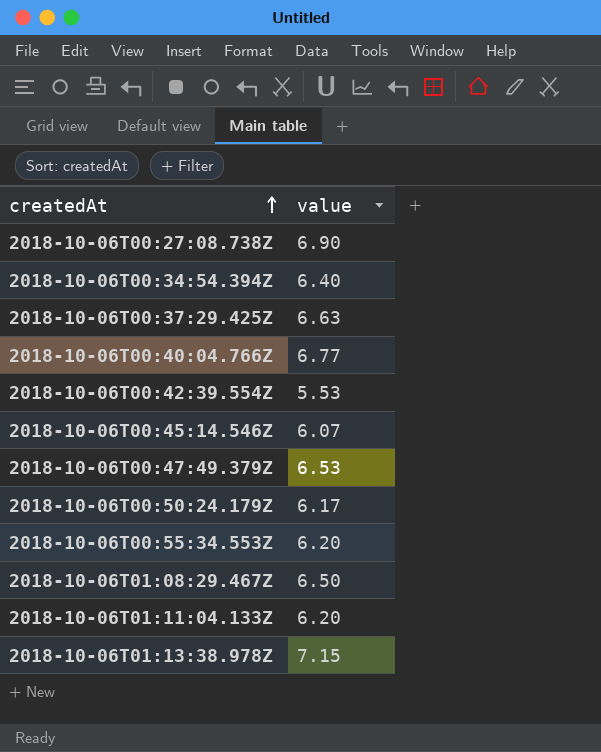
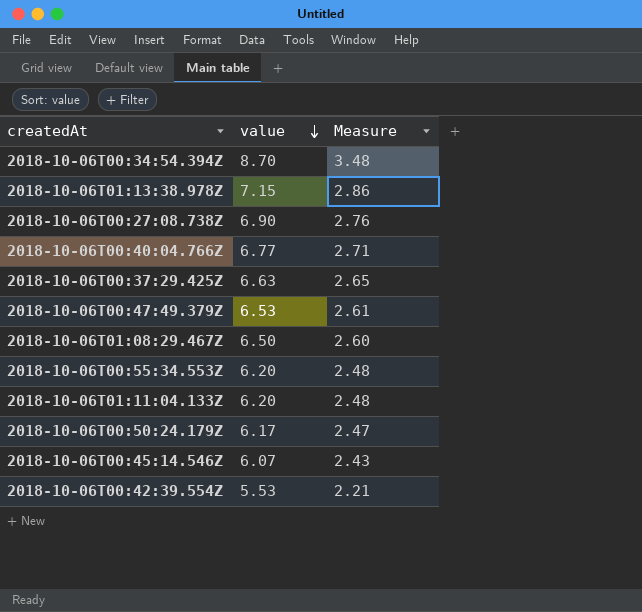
row order: createdAt ascending -> value descending
column Measure | formula: none -> [value] * 0.4
2018-10-06T00:34:54.394Z | value: 6.40 -> 8.70

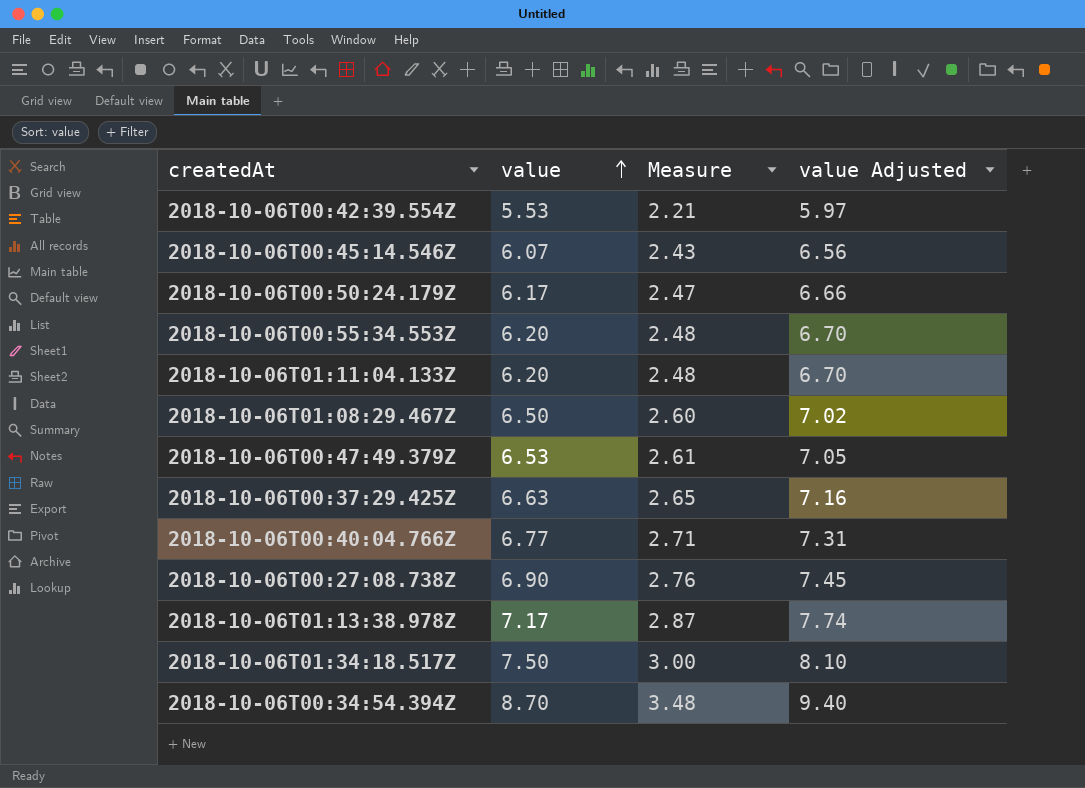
row order: value descending -> value ascending
column value Adjusted | formula: none -> [value] * 1.08
2018-10-06T01:13:38.978Z | value: 7.15 -> 7.17
2018-10-06T01:13:38.978Z | Measure: 2.86 -> 2.87
row 2018-10-06T01:34:18.517Z: none -> 7.50 | 3.00 | 8.10

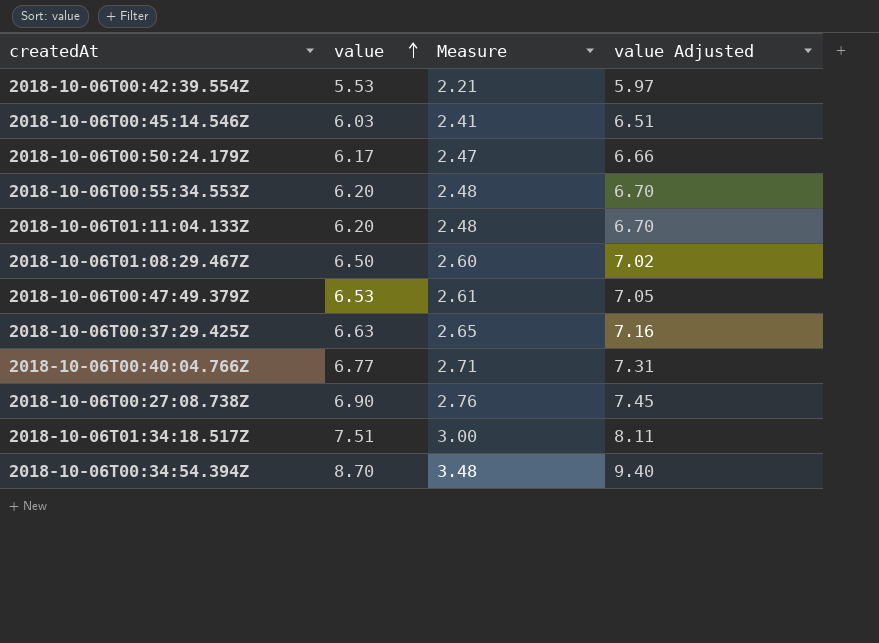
row 2018-10-06T01:13:38.978Z: 7.17 | 2.87 | 7.74 -> none
2018-10-06T00:45:14.546Z | value: 6.07 -> 6.03
2018-10-06T00:45:14.546Z | Measure: 2.43 -> 2.41
2018-10-06T00:45:14.546Z | value Adjusted: 6.56 -> 6.51
2018-10-06T01:34:18.517Z | value: 7.50 -> 7.51
2018-10-06T01:34:18.517Z | value Adjusted: 8.10 -> 8.11

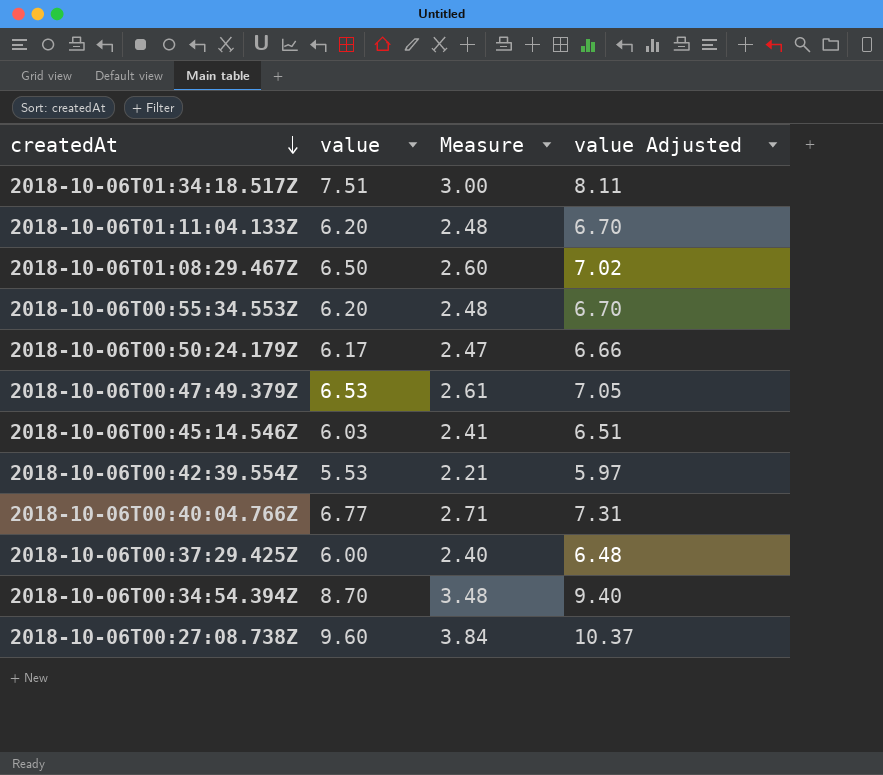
row order: value ascending -> createdAt descending
2018-10-06T00:37:29.425Z | value: 6.63 -> 6.00
2018-10-06T00:37:29.425Z | Measure: 2.65 -> 2.40
2018-10-06T00:37:29.425Z | value Adjusted: 7.16 -> 6.48
2018-10-06T00:27:08.738Z | value: 6.90 -> 9.60
2018-10-06T00:27:08.738Z | Measure: 2.76 -> 3.84
2018-10-06T00:27:08.738Z | value Adjusted: 7.45 -> 10.37

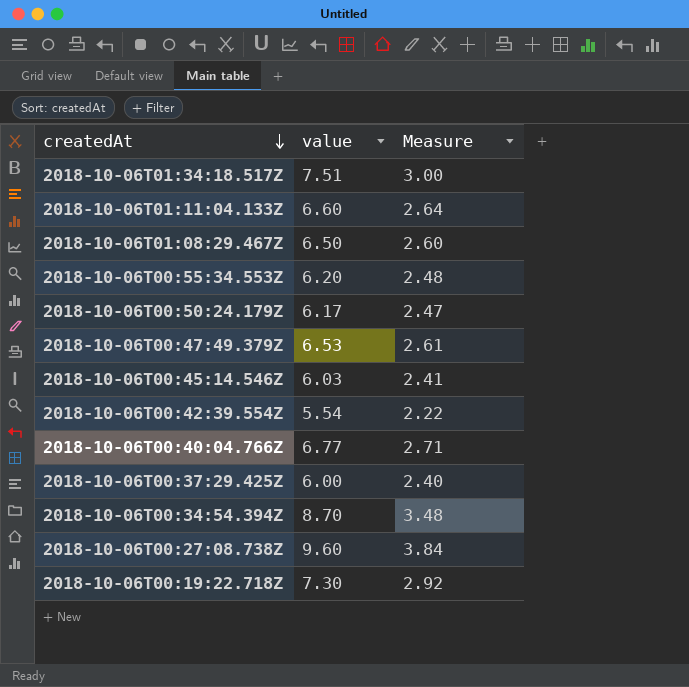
column value Adjusted | formula: [value] * 1.08 -> none
2018-10-06T01:11:04.133Z | value: 6.20 -> 6.60
2018-10-06T01:11:04.133Z | Measure: 2.48 -> 2.64
2018-10-06T00:42:39.554Z | value: 5.53 -> 5.54
2018-10-06T00:42:39.554Z | Measure: 2.21 -> 2.22
row 2018-10-06T00:19:22.718Z: none -> 7.30 | 2.92

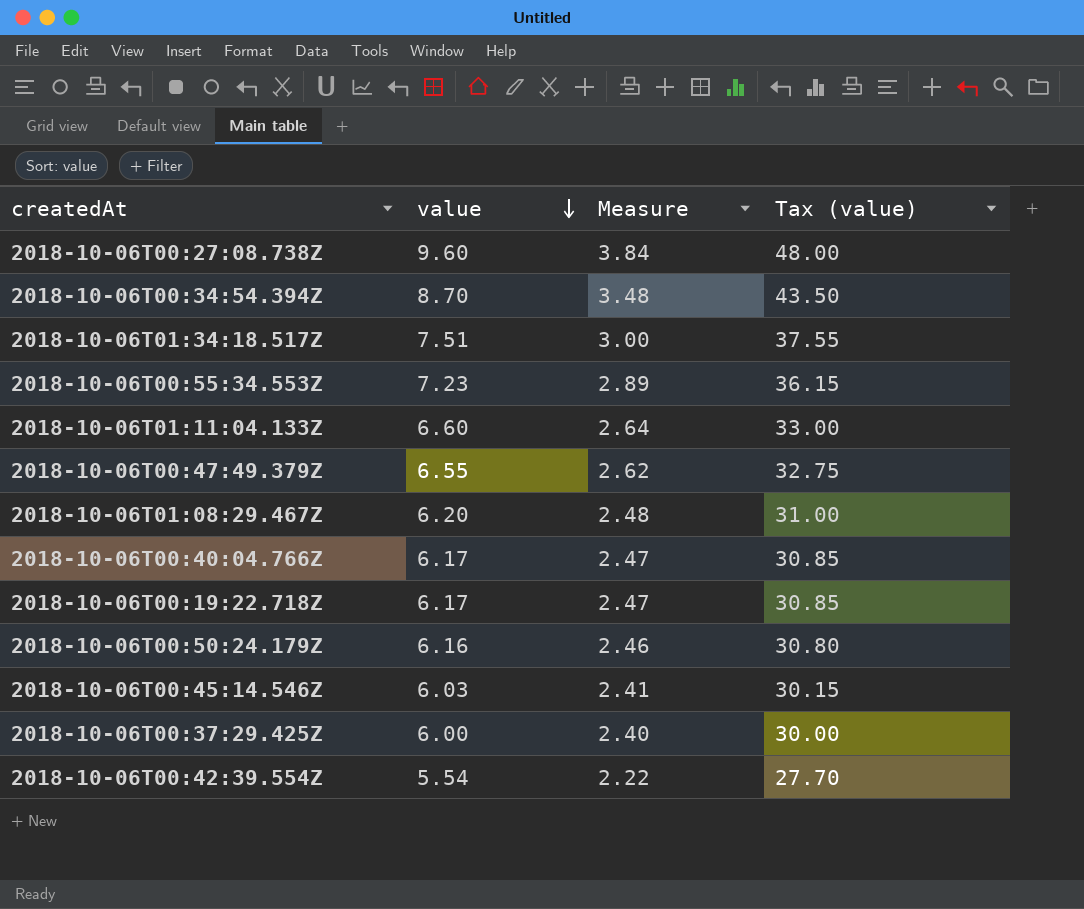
row order: createdAt descending -> value descending
column Tax (value) | formula: none -> [value] * 5
2018-10-06T00:55:34.553Z | value: 6.20 -> 7.23
2018-10-06T00:55:34.553Z | Measure: 2.48 -> 2.89
2018-10-06T00:47:49.379Z | value: 6.53 -> 6.55
2018-10-06T00:47:49.379Z | Measure: 2.61 -> 2.62
2018-10-06T01:08:29.467Z | value: 6.50 -> 6.20
2018-10-06T01:08:29.467Z | Measure: 2.60 -> 2.48
2018-10-06T00:40:04.766Z | value: 6.77 -> 6.17
2018-10-06T00:40:04.766Z | Measure: 2.71 -> 2.47
2018-10-06T00:19:22.718Z | value: 7.30 -> 6.17
2018-10-06T00:19:22.718Z | Measure: 2.92 -> 2.47
2018-10-06T00:50:24.179Z | value: 6.17 -> 6.16
2018-10-06T00:50:24.179Z | Measure: 2.47 -> 2.46

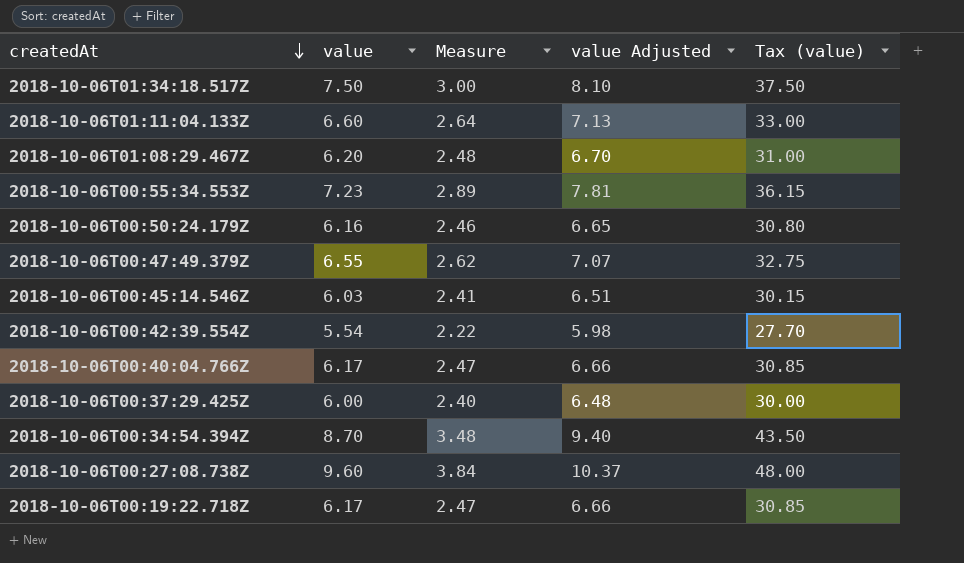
row order: value descending -> createdAt descending
column value Adjusted | formula: none -> [value] * 1.08
2018-10-06T01:34:18.517Z | value: 7.51 -> 7.50
2018-10-06T01:34:18.517Z | Tax (value): 37.55 -> 37.50

